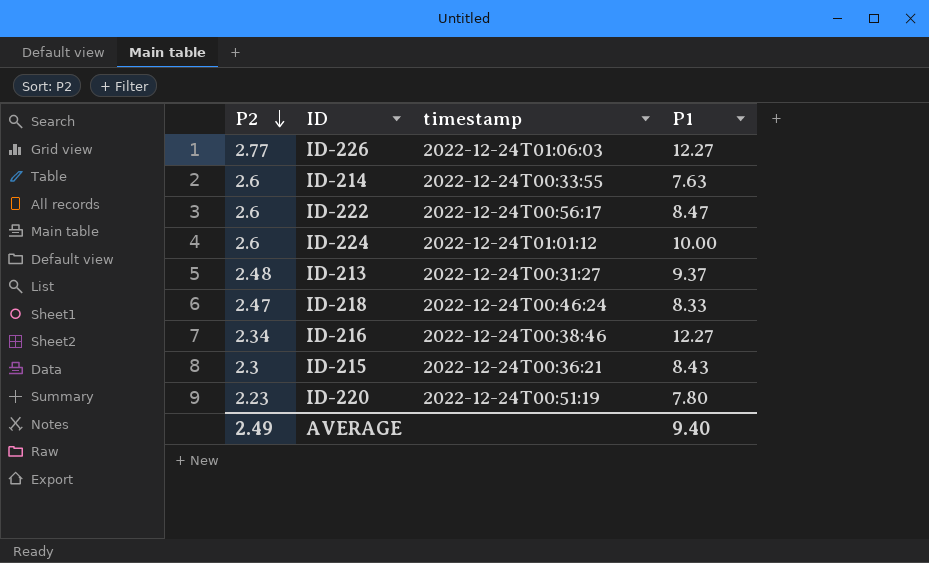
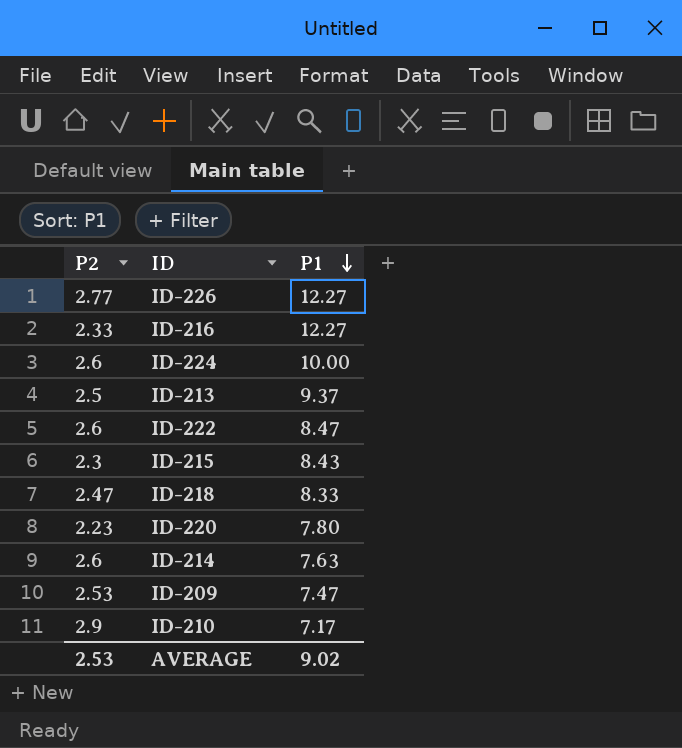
row order: P2 descending -> P1 descending
column timestamp | position: 3 -> none
ID-216 | P2: 2.34 -> 2.33
ID-213 | P2: 2.48 -> 2.5
row ID-209: none -> 2.53 | 7.47
row ID-210: none -> 2.9 | 7.17
AVERAGE | P2: 2.49 -> 2.53
AVERAGE | P1: 9.40 -> 9.02

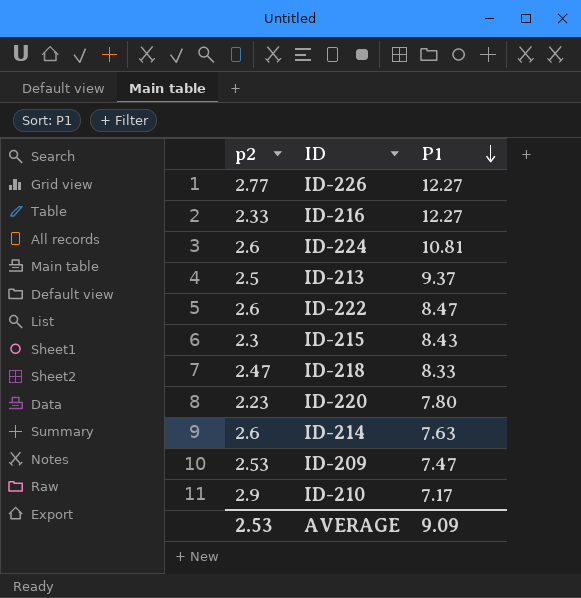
column name: P2 -> p2
ID-224 | P1: 10.00 -> 10.81
AVERAGE | P1: 9.02 -> 9.09

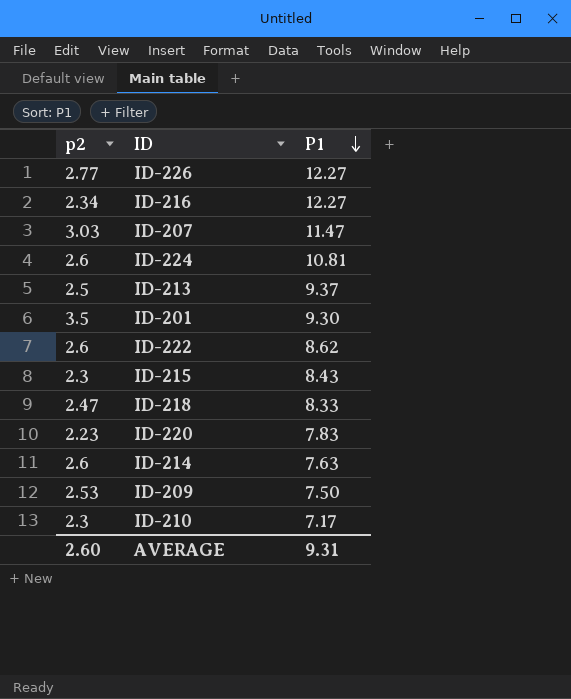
ID-216 | p2: 2.33 -> 2.34
row ID-207: none -> 3.03 | 11.47
row ID-201: none -> 3.5 | 9.30
ID-222 | P1: 8.47 -> 8.62
ID-220 | P1: 7.80 -> 7.83
ID-209 | P1: 7.47 -> 7.50
ID-210 | p2: 2.9 -> 2.3
AVERAGE | p2: 2.53 -> 2.60
AVERAGE | P1: 9.09 -> 9.31

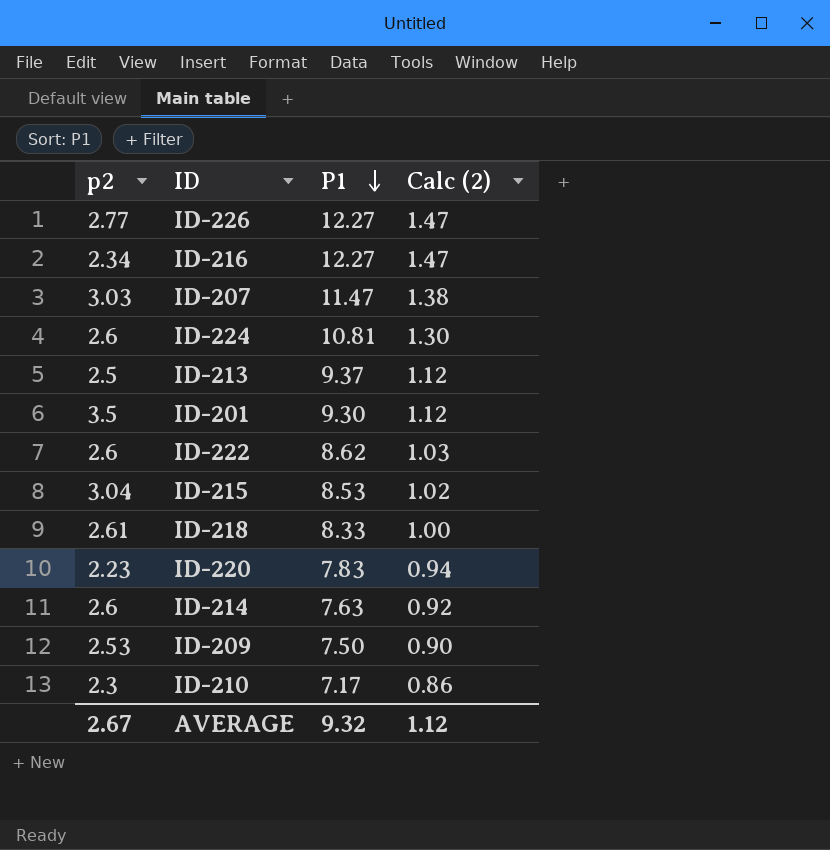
column Calc (2) | formula: none -> [P1] * 0.12
ID-215 | p2: 2.3 -> 3.04
ID-215 | P1: 8.43 -> 8.53
ID-218 | p2: 2.47 -> 2.61
AVERAGE | p2: 2.60 -> 2.67
AVERAGE | P1: 9.31 -> 9.32

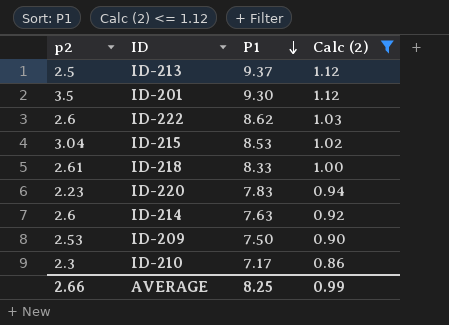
filter: none -> Calc (2) <= 1.12
AVERAGE | p2: 2.67 -> 2.66
AVERAGE | P1: 9.32 -> 8.25
AVERAGE | Calc (2): 1.12 -> 0.99

